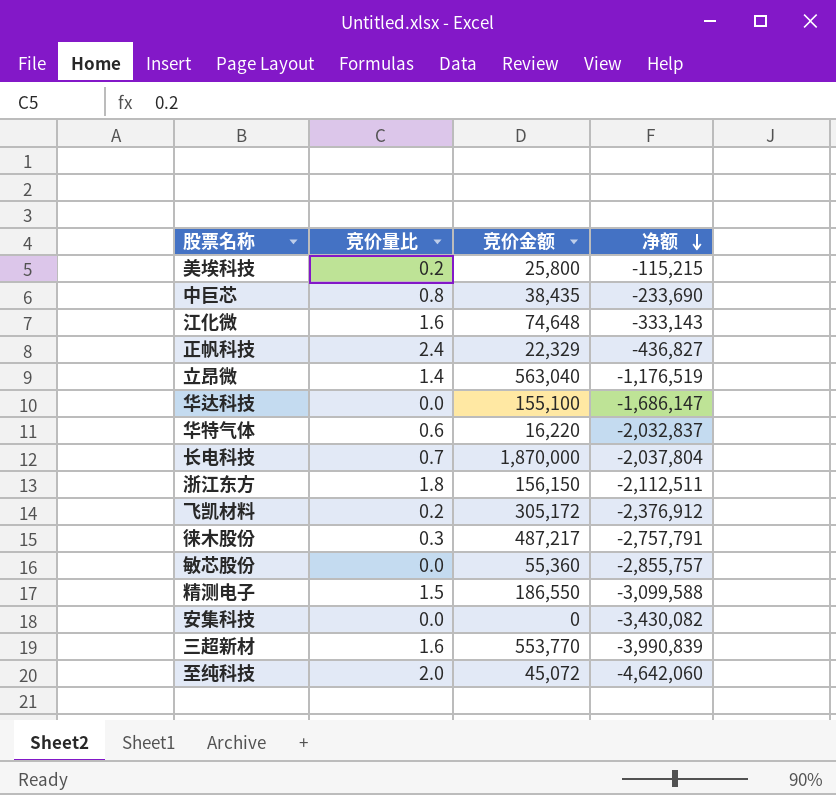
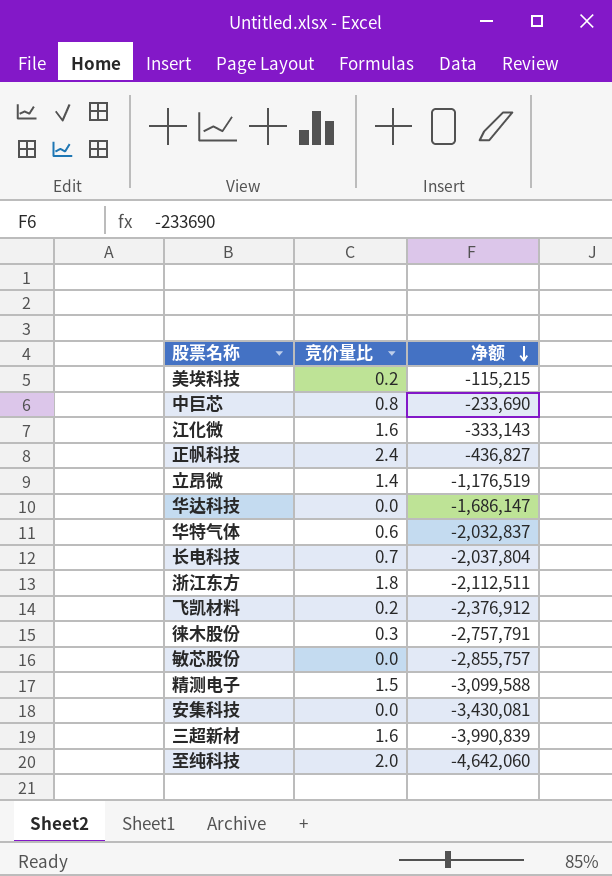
column 竞价金额 | position: 3 -> none
安集科技 | 净额: -3,430,082 -> -3,430,081

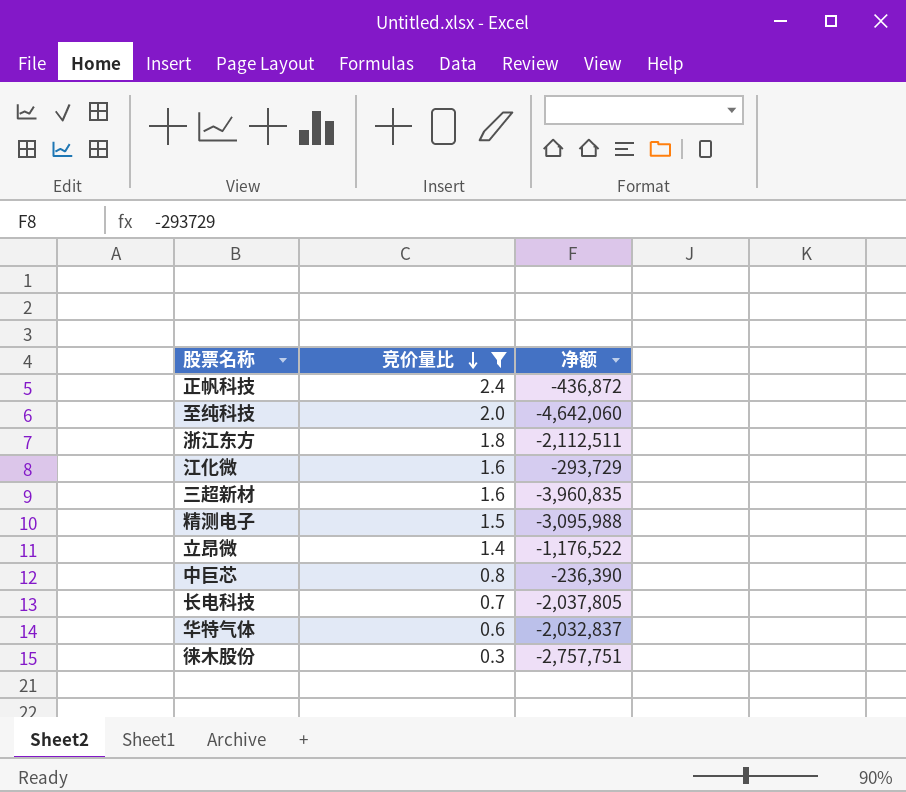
filter: none -> 竞价量比 >= 0.3
row order: 净额 descending -> 竞价量比 descending
正帆科技 | 净额: -436,827 -> -436,872
江化微 | 净额: -333,143 -> -293,729
三超新材 | 净额: -3,990,839 -> -3,960,835
精测电子 | 净额: -3,099,588 -> -3,095,988
立昂微 | 净额: -1,176,519 -> -1,176,522
中巨芯 | 净额: -233,690 -> -236,390
长电科技 | 净额: -2,037,804 -> -2,037,805
徕木股份 | 净额: -2,757,791 -> -2,757,751

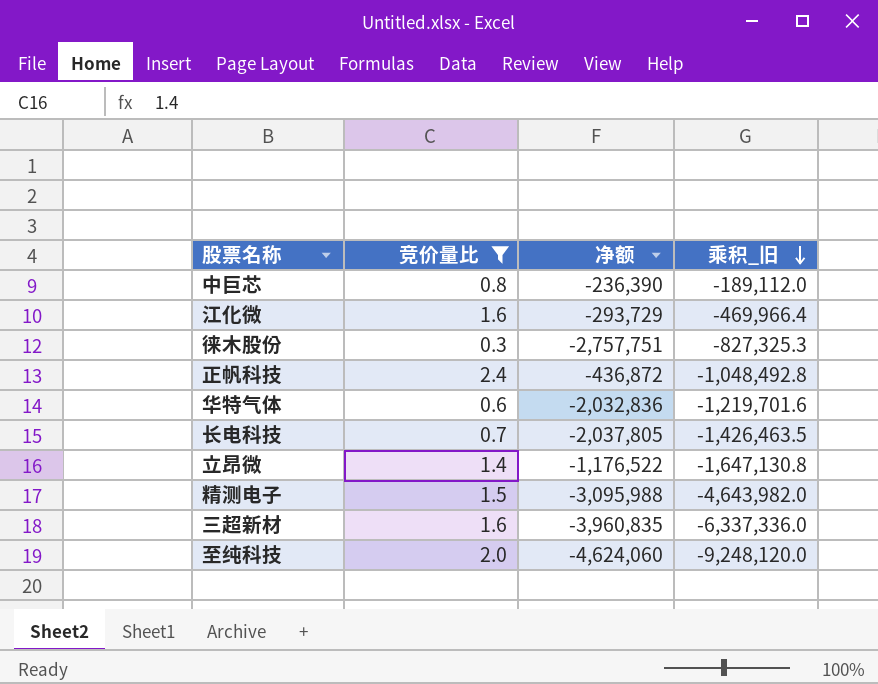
row order: 竞价量比 descending -> 乘积_旧 descending
column 乘积_旧 | formula: none -> [竞价量比] * [净额]
row 浙江东方: 1.8 | -2,112,511 -> none
华特气体 | 净额: -2,032,837 -> -2,032,836
至纯科技 | 净额: -4,642,060 -> -4,624,060

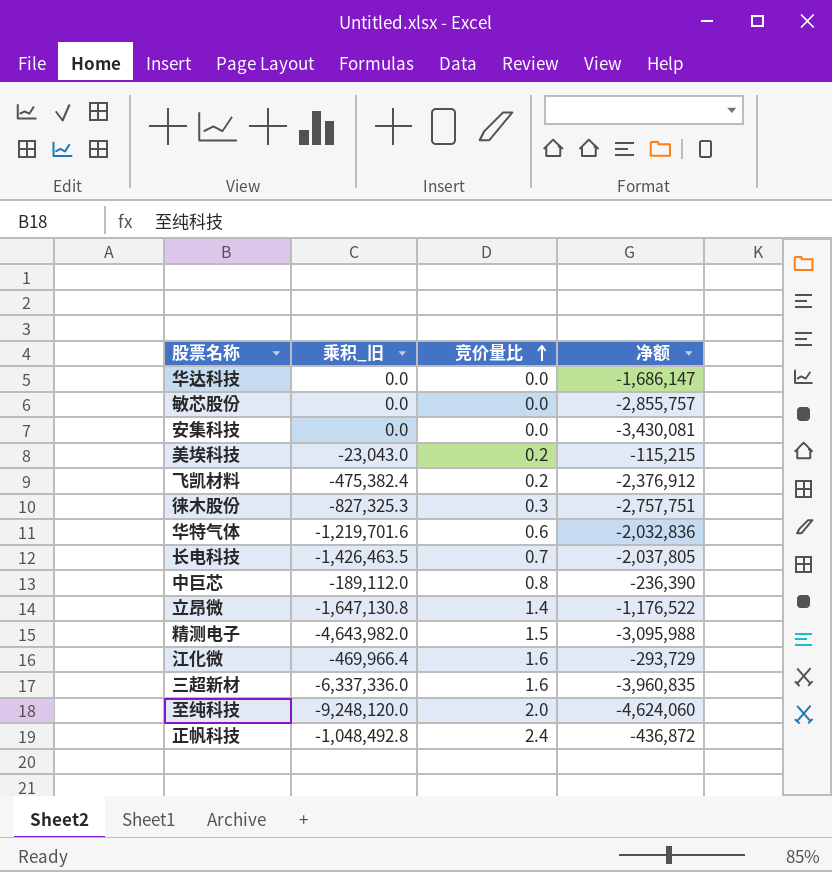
filter: 竞价量比 >= 0.3 -> none
row order: 乘积_旧 descending -> 竞价量比 ascending
column 乘积_旧 | position: 4 -> 2

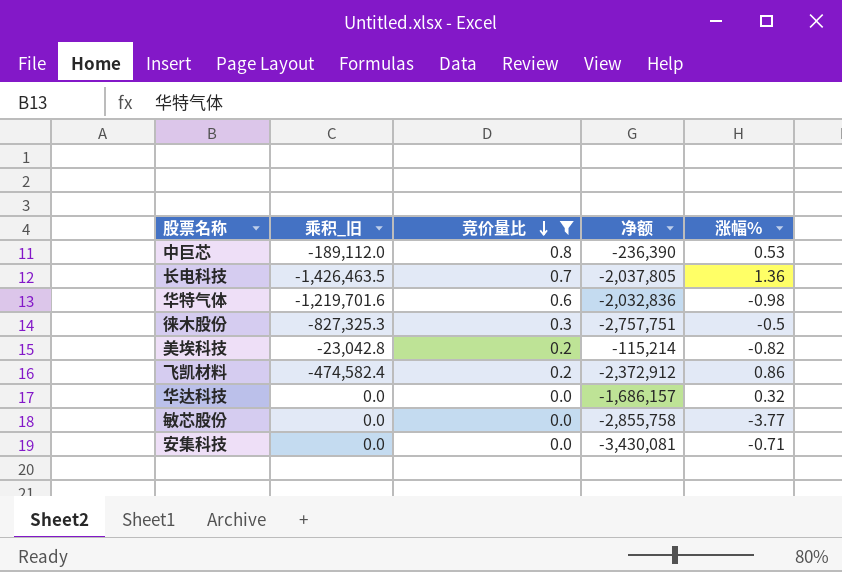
filter: none -> 竞价量比 <= 0.8
row order: 竞价量比 ascending -> 竞价量比 descending
column 涨幅% | position: none -> 5
美埃科技 | 乘积_旧: -23,043.0 -> -23,042.8
美埃科技 | 净额: -115,215 -> -115,214
飞凯材料 | 乘积_旧: -475,382.4 -> -474,582.4
飞凯材料 | 净额: -2,376,912 -> -2,372,912
华达科技 | 净额: -1,686,147 -> -1,686,157
敏芯股份 | 净额: -2,855,757 -> -2,855,758

